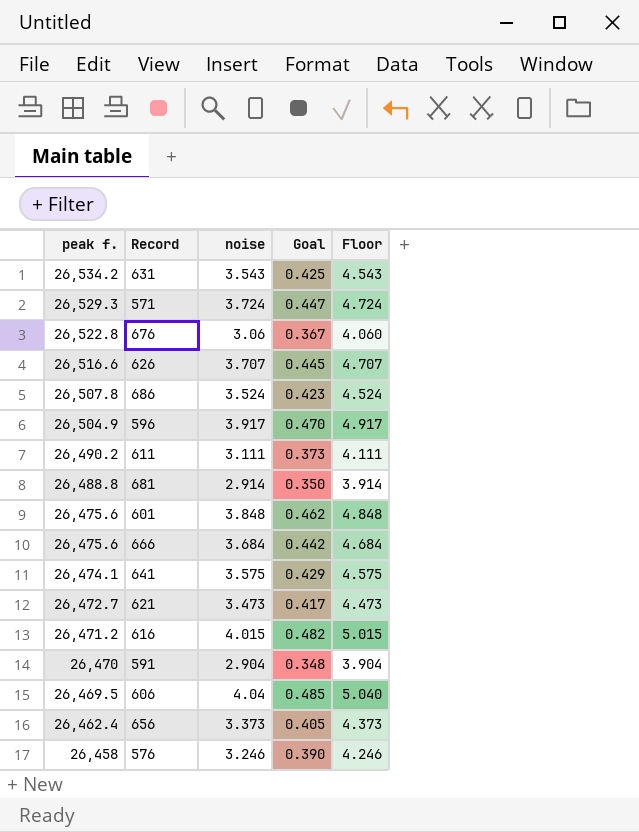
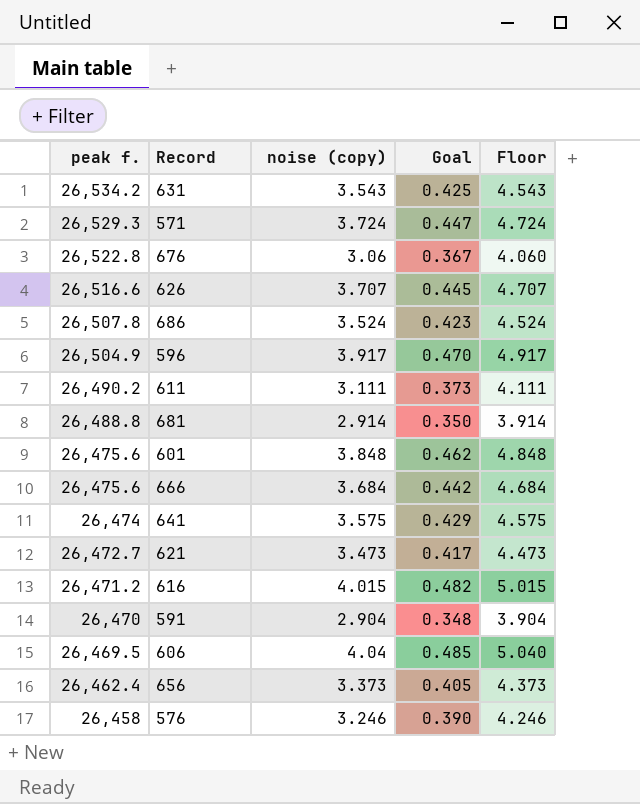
column name: noise -> noise (copy)
641 | peak f.: 26,474.1 -> 26,474

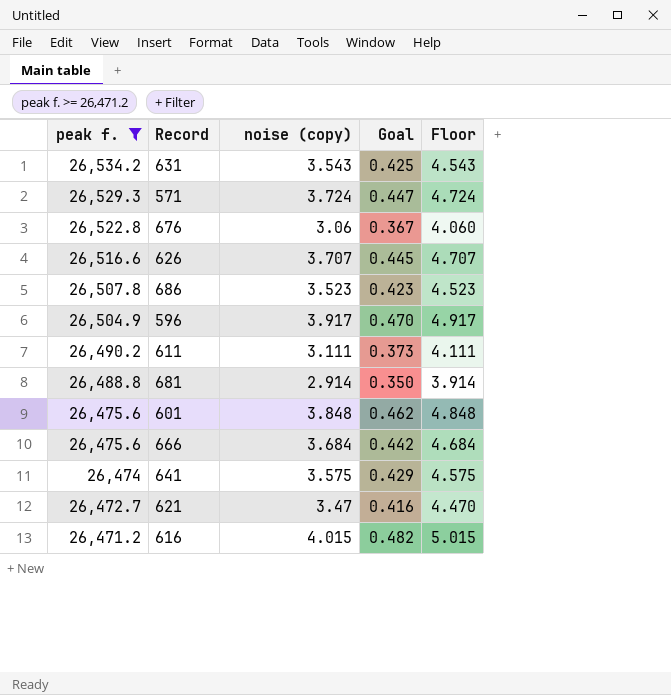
filter: none -> peak f. >= 26,471.2
686 | noise (copy): 3.524 -> 3.523
686 | Floor: 4.524 -> 4.523
621 | noise (copy): 3.473 -> 3.47
621 | Goal: 0.417 -> 0.416
621 | Floor: 4.473 -> 4.470

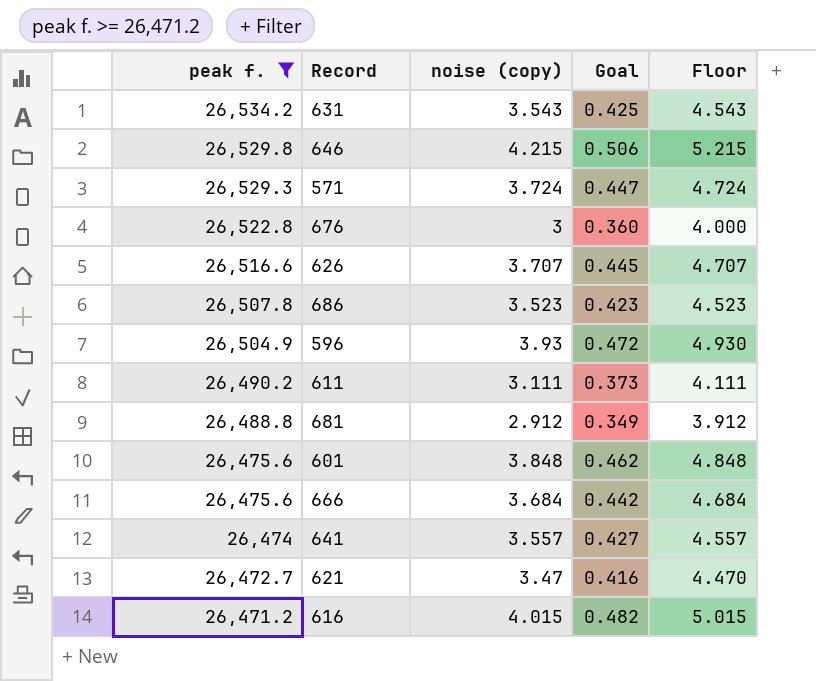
row 646: none -> 26,529.8 | 4.215 | 0.506 | 5.215
676 | noise (copy): 3.06 -> 3
676 | Goal: 0.367 -> 0.360
676 | Floor: 4.060 -> 4.000
596 | noise (copy): 3.917 -> 3.93
596 | Goal: 0.470 -> 0.472
596 | Floor: 4.917 -> 4.930
681 | noise (copy): 2.914 -> 2.912
681 | Goal: 0.350 -> 0.349
681 | Floor: 3.914 -> 3.912
641 | noise (copy): 3.575 -> 3.557
641 | Goal: 0.429 -> 0.427
641 | Floor: 4.575 -> 4.557

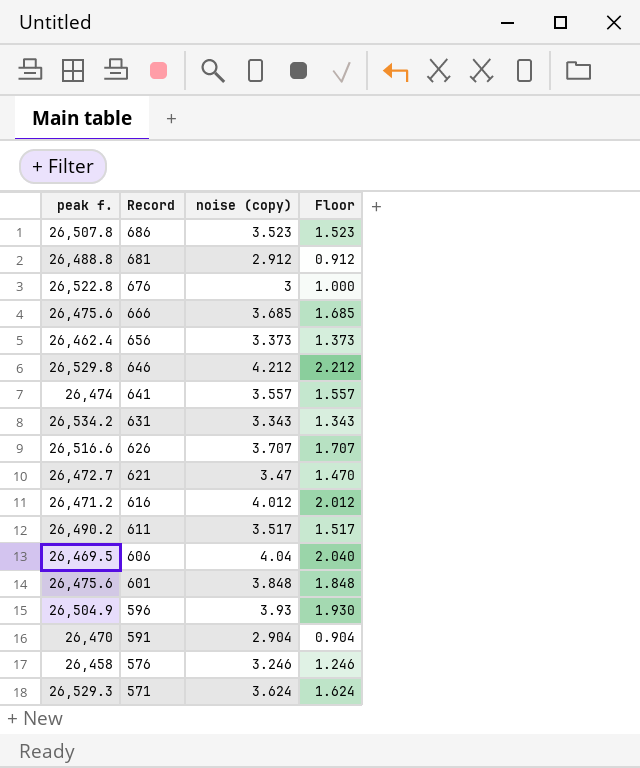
filter: peak f. >= 26,471.2 -> none
row order: peak f. descending -> Record descending
column Goal | formula: [noise (copy)] * 0.12 -> none
column Floor | formula: [noise (copy)] + 1 -> [noise (copy)] - 2
666 | noise (copy): 3.684 -> 3.685
646 | noise (copy): 4.215 -> 4.212
631 | noise (copy): 3.543 -> 3.343
616 | noise (copy): 4.015 -> 4.012
611 | noise (copy): 3.111 -> 3.517
571 | noise (copy): 3.724 -> 3.624

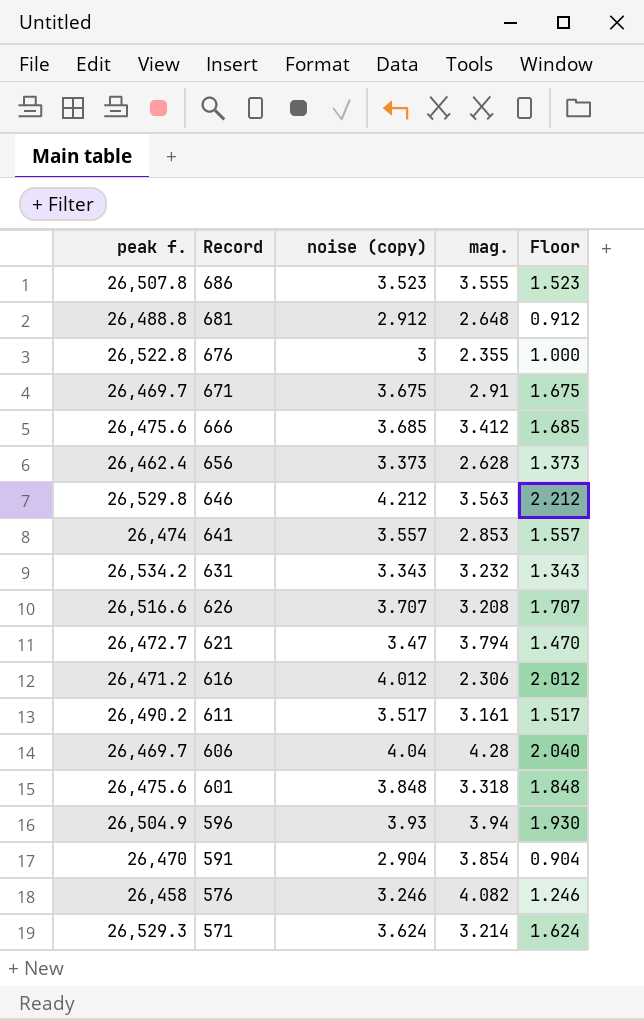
column mag. | position: none -> 4
row 671: none -> 26,469.7 | 3.675 | 2.91 | 1.675
606 | peak f.: 26,469.5 -> 26,469.7

